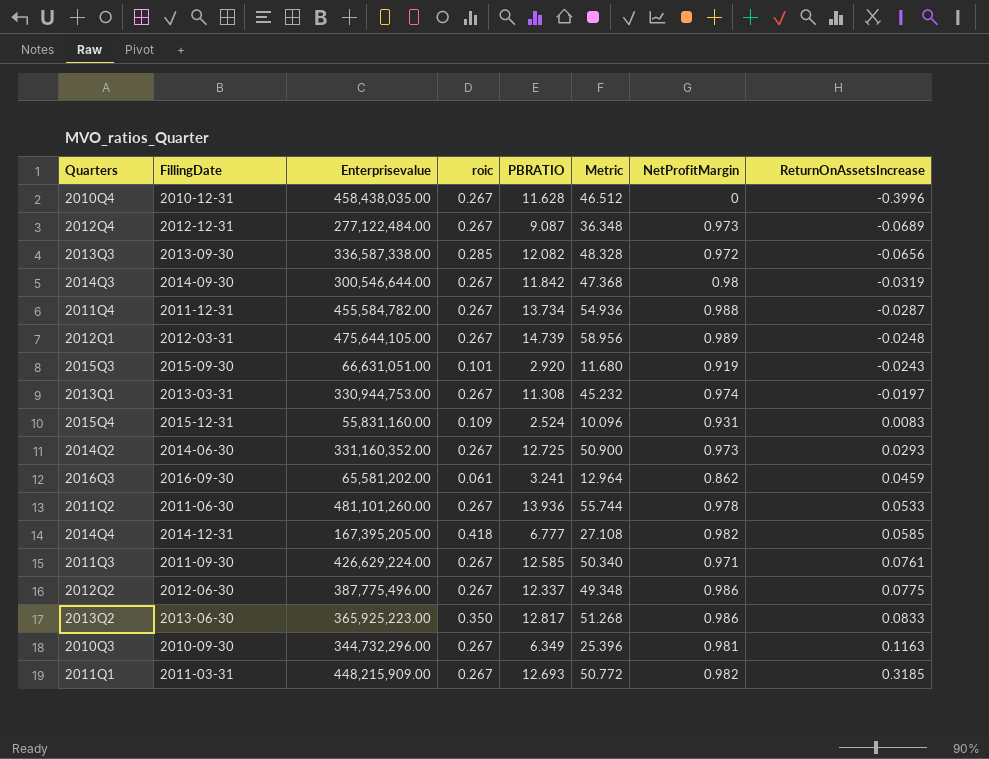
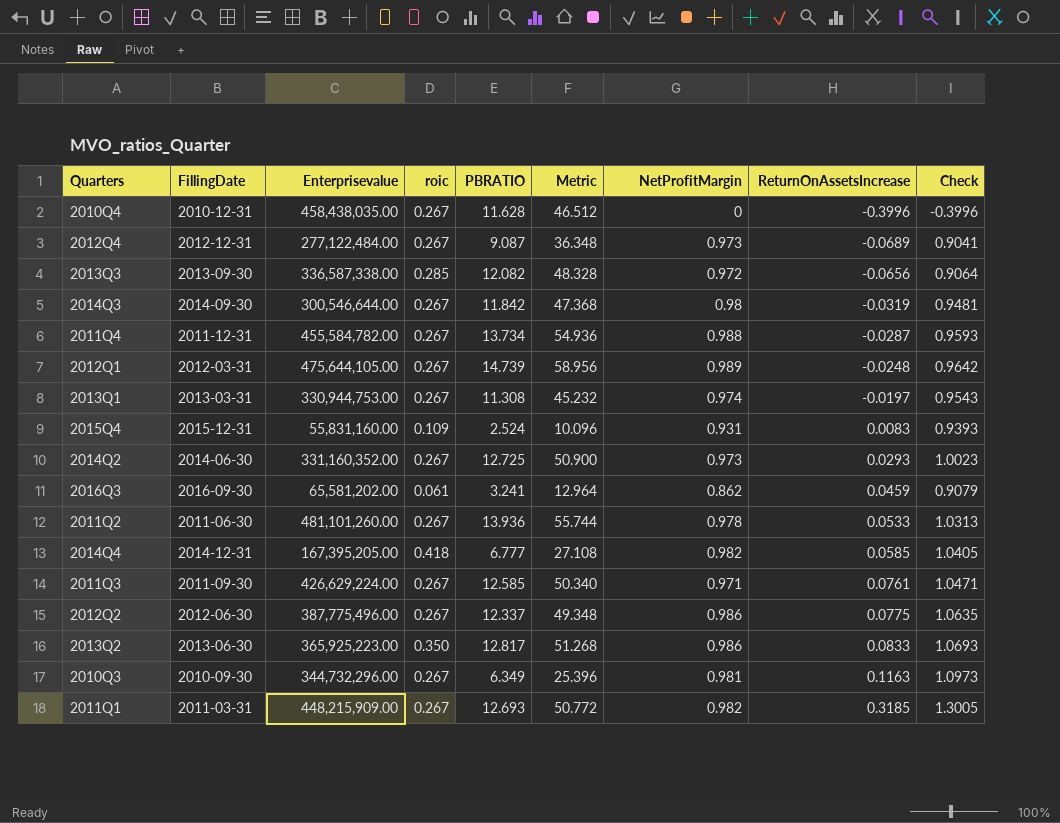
column Check | formula: none -> [NetProfitMargin] + [ReturnOnAssetsIncrease]
row 2015Q3: 2015-09-30 | 66,631,051.00 | 0.101 | 2.920 | 11.680 | 0.919 | -0.0243 -> none

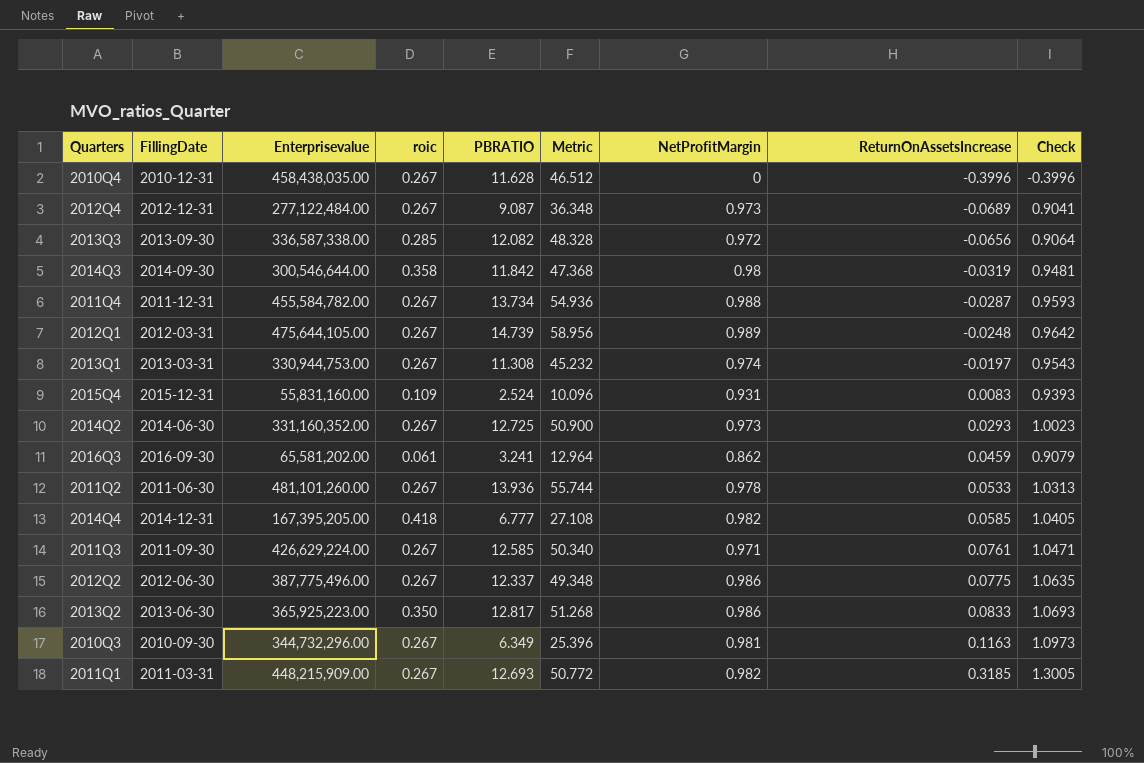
2014Q3 | roic: 0.267 -> 0.358

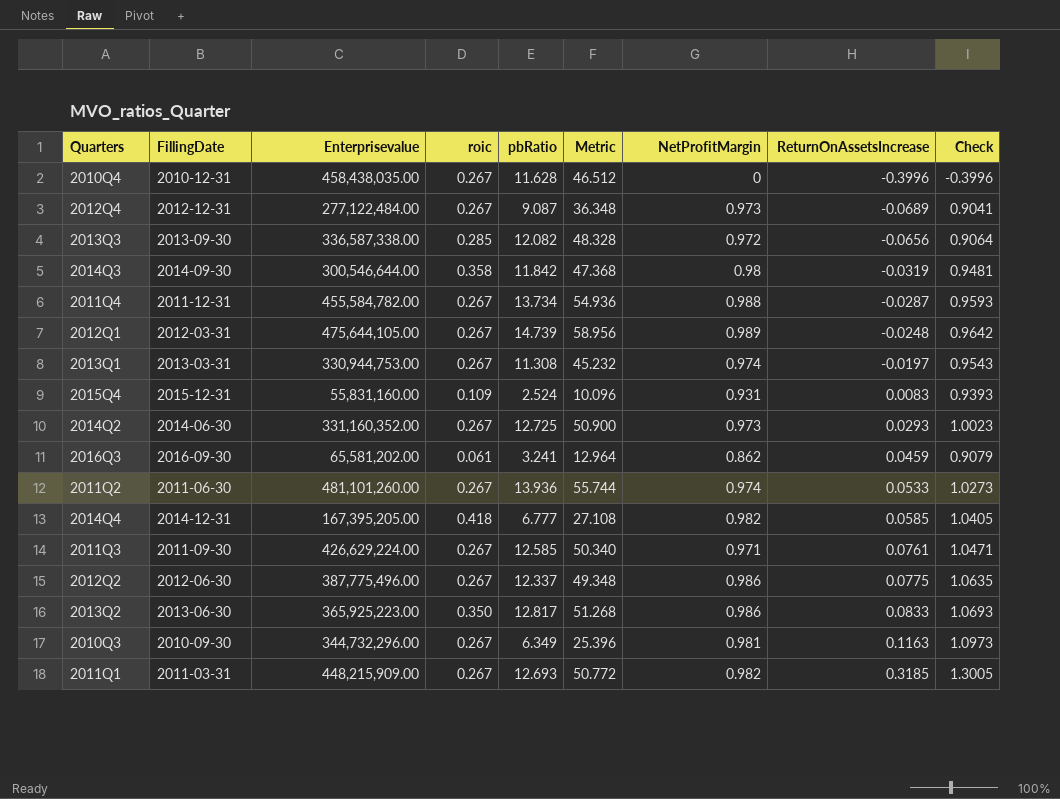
column name: PBRATIO -> pbRatio
2011Q2 | NetProfitMargin: 0.978 -> 0.974
2011Q2 | Check: 1.0313 -> 1.0273

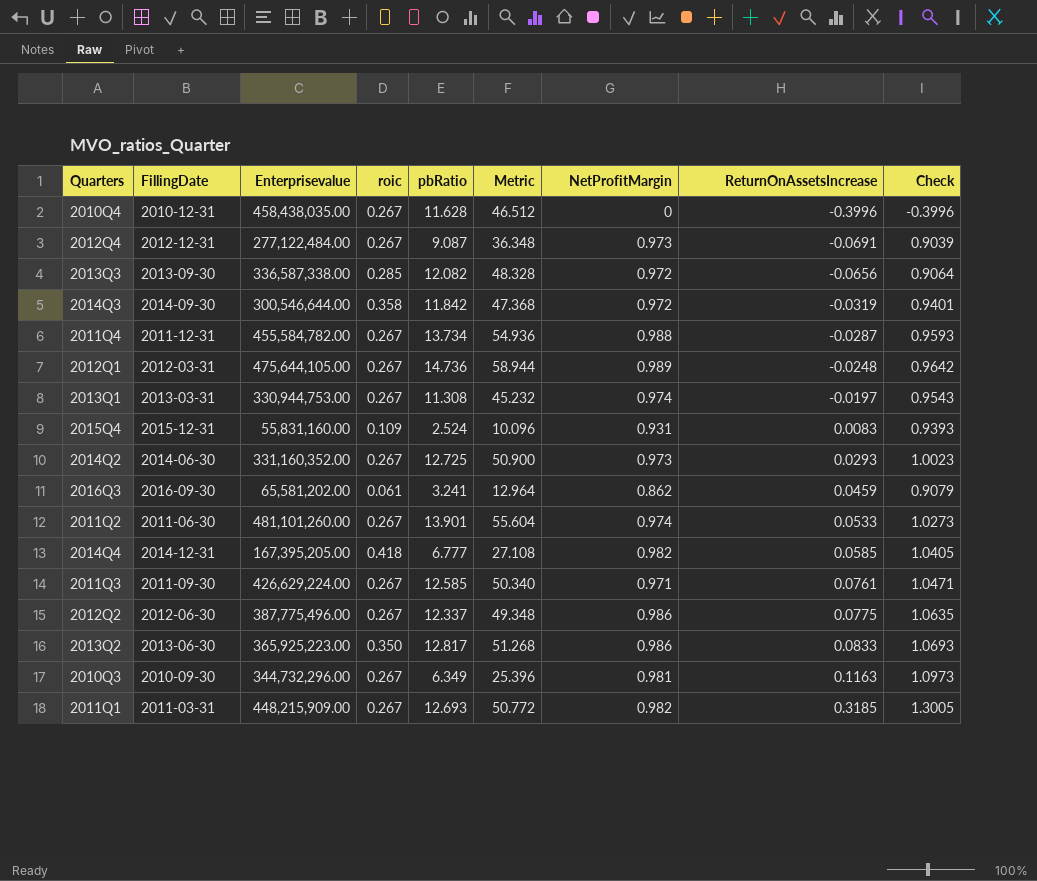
2012Q4 | ReturnOnAssetsIncrease: -0.0689 -> -0.0691
2012Q4 | Check: 0.9041 -> 0.9039
2014Q3 | NetProfitMargin: 0.98 -> 0.972
2014Q3 | Check: 0.9481 -> 0.9401
2012Q1 | pbRatio: 14.739 -> 14.736
2012Q1 | Metric: 58.956 -> 58.944
2011Q2 | pbRatio: 13.936 -> 13.901
2011Q2 | Metric: 55.744 -> 55.604

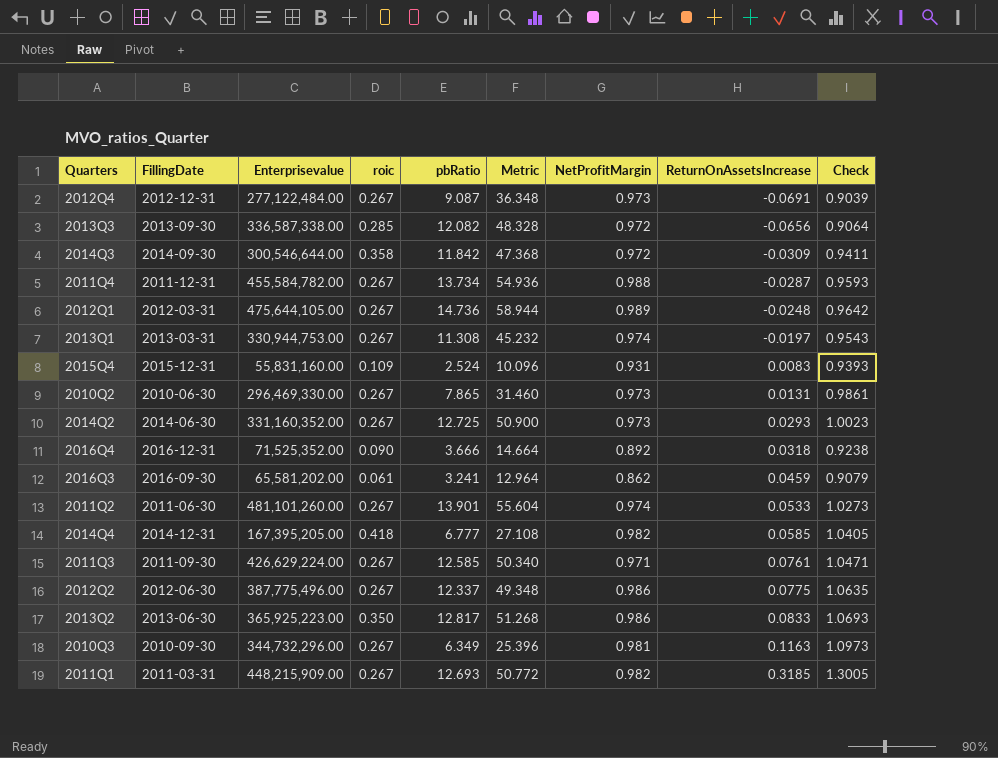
row 2010Q4: 2010-12-31 | 458,438,035.00 | 0.267 | 11.628 | 46.512 | 0 | -0.3996 | -0.3996 -> none
2014Q3 | ReturnOnAssetsIncrease: -0.0319 -> -0.0309
2014Q3 | Check: 0.9401 -> 0.9411
row 2010Q2: none -> 2010-06-30 | 296,469,330.00 | 0.267 | 7.865 | 31.460 | 0.973 | 0.0131 | 0.9861
row 2016Q4: none -> 2016-12-31 | 71,525,352.00 | 0.090 | 3.666 | 14.664 | 0.892 | 0.0318 | 0.9238

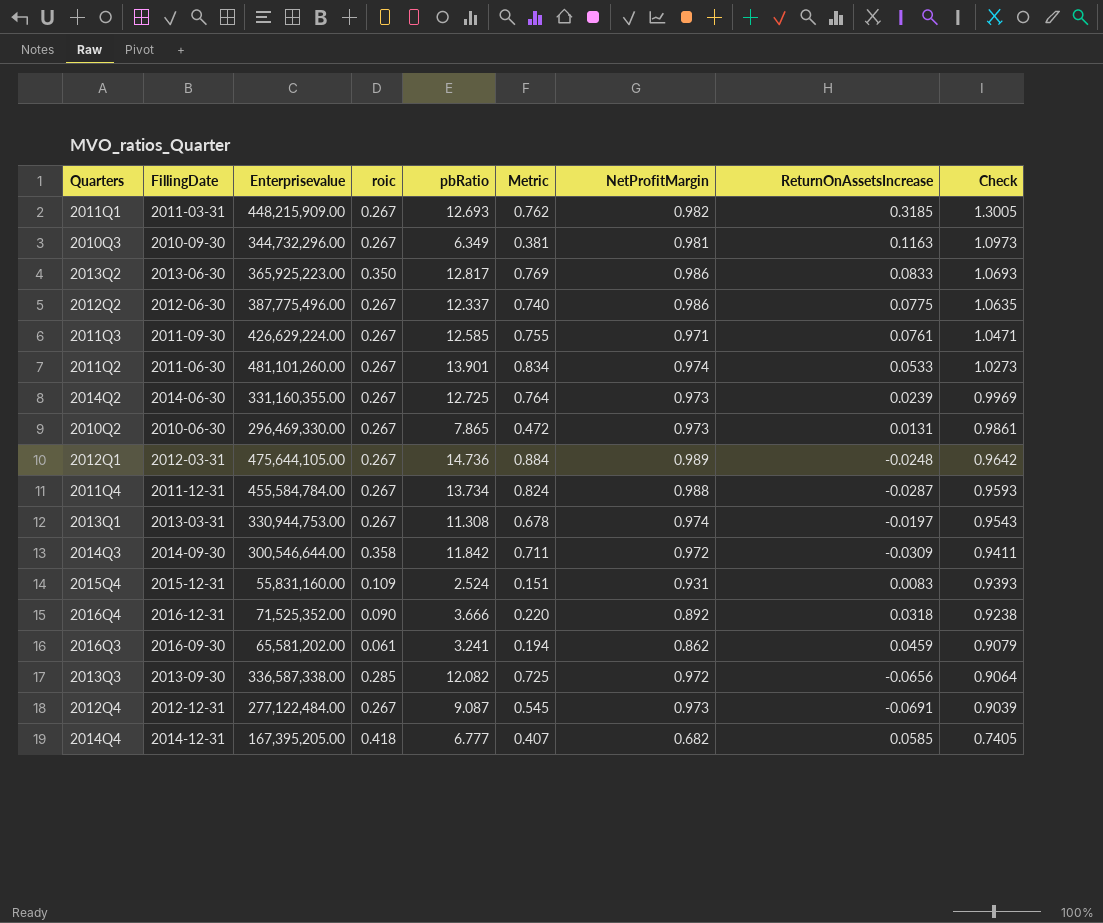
row order: ReturnOnAssetsIncrease ascending -> Check descending
column Metric | formula: [pbRatio] * 4 -> [pbRatio] * 0.06
2014Q2 | Enterprisevalue: 331,160,352.00 -> 331,160,355.00
2014Q2 | ReturnOnAssetsIncrease: 0.0293 -> 0.0239
2014Q2 | Check: 1.0023 -> 0.9969
2011Q4 | Enterprisevalue: 455,584,782.00 -> 455,584,784.00
2014Q4 | NetProfitMargin: 0.982 -> 0.682
2014Q4 | Check: 1.0405 -> 0.7405

